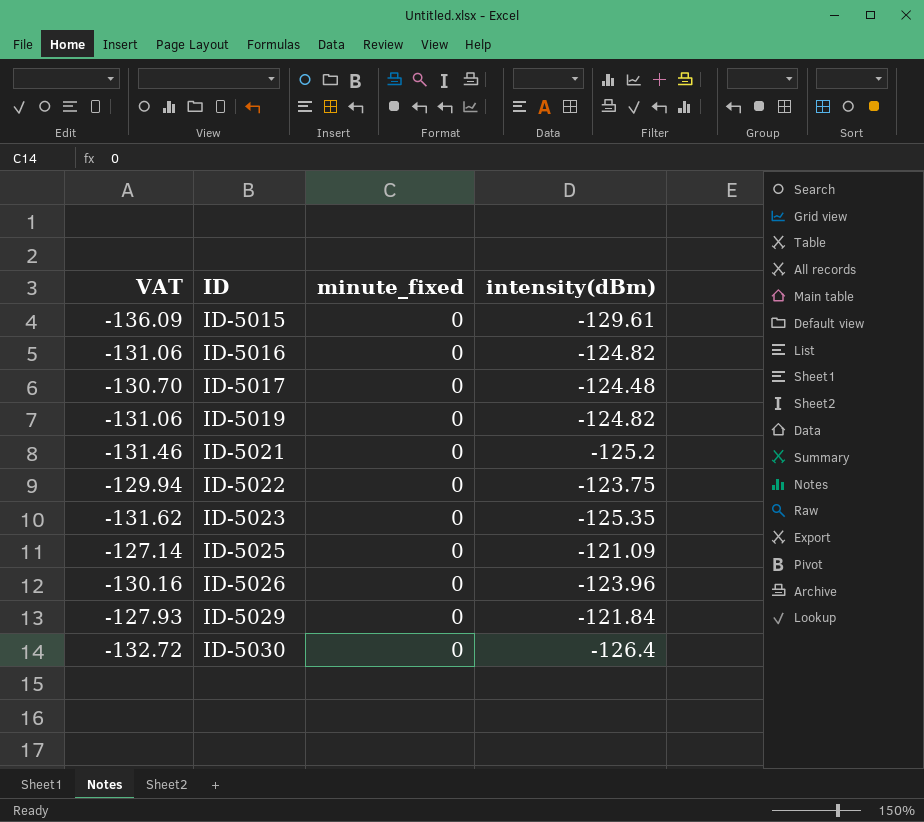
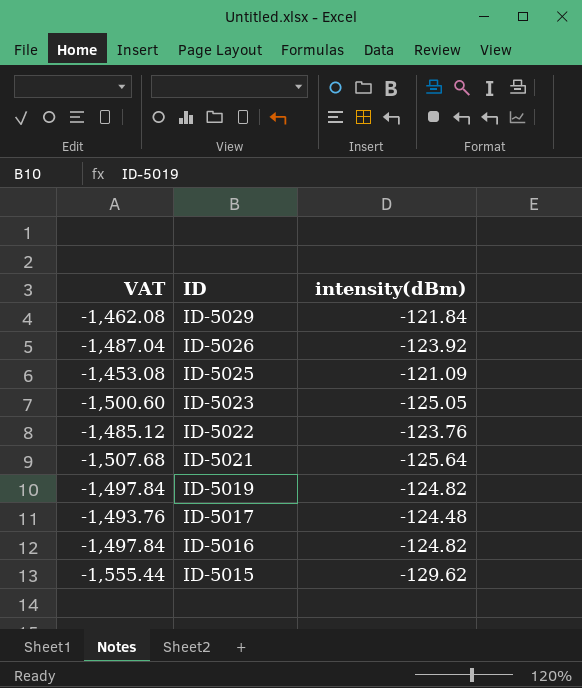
row order: ID ascending -> ID descending
column minute_fixed | position: 3 -> none
column VAT | formula: [intensity(dBm)] * 1.05 -> [intensity(dBm)] * 12
row ID-5030: -132.72 | 0 | -126.4 -> none
ID-5026 | intensity(dBm): -123.96 -> -123.92
ID-5023 | intensity(dBm): -125.35 -> -125.05
ID-5022 | intensity(dBm): -123.75 -> -123.76
ID-5021 | intensity(dBm): -125.2 -> -125.64
ID-5015 | intensity(dBm): -129.61 -> -129.62

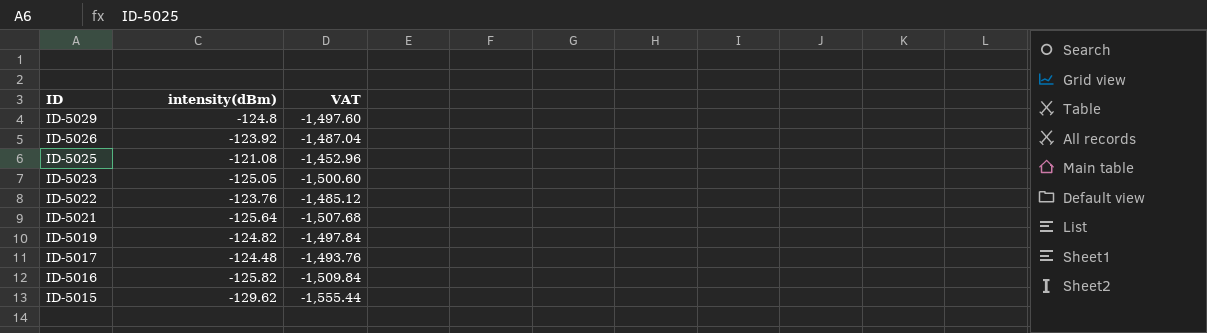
column VAT | position: 1 -> 3
ID-5029 | intensity(dBm): -121.84 -> -124.8
ID-5029 | VAT: -1,462.08 -> -1,497.60
ID-5025 | intensity(dBm): -121.09 -> -121.08
ID-5025 | VAT: -1,453.08 -> -1,452.96
ID-5016 | intensity(dBm): -124.82 -> -125.82
ID-5016 | VAT: -1,497.84 -> -1,509.84

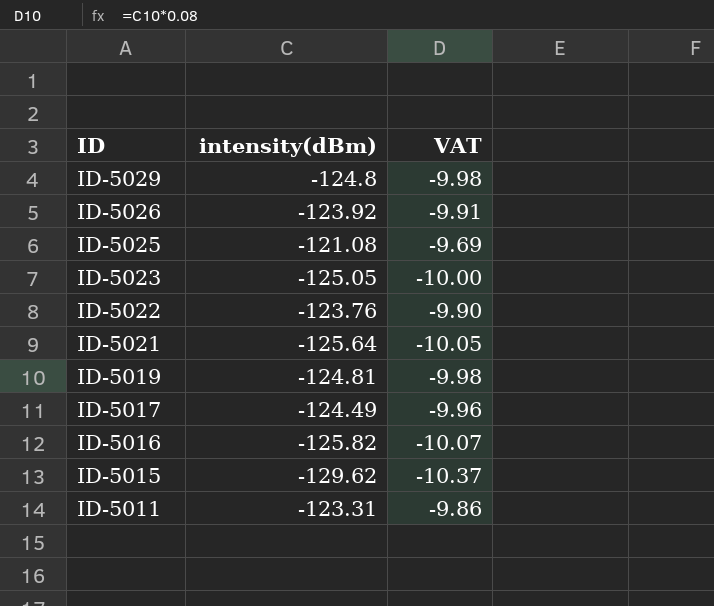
column VAT | formula: [intensity(dBm)] * 12 -> [intensity(dBm)] * 0.08
ID-5019 | intensity(dBm): -124.82 -> -124.81
ID-5017 | intensity(dBm): -124.48 -> -124.49
row ID-5011: none -> -123.31 | -9.86

